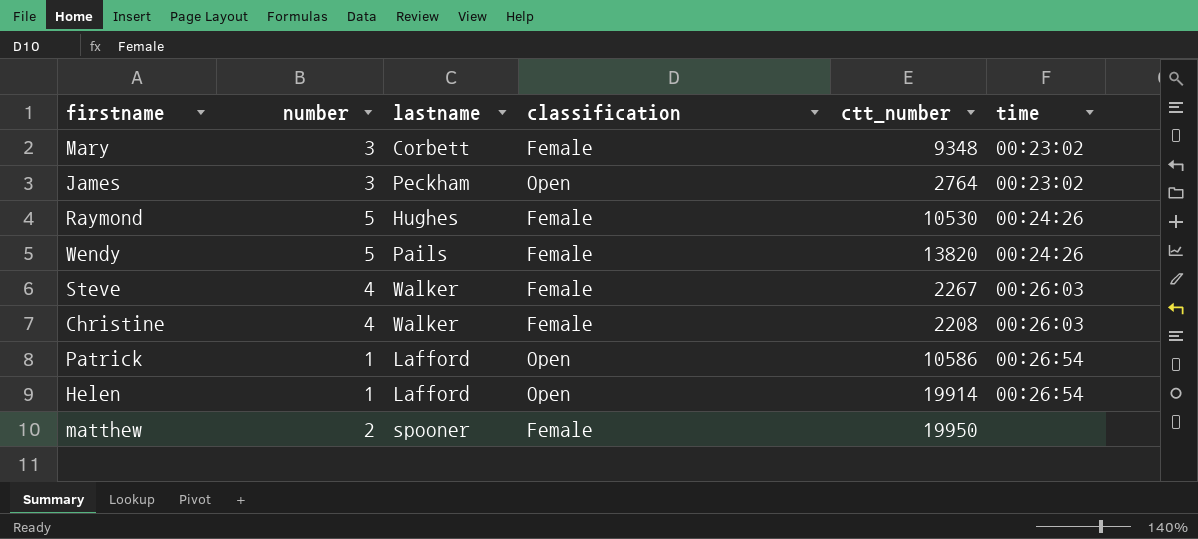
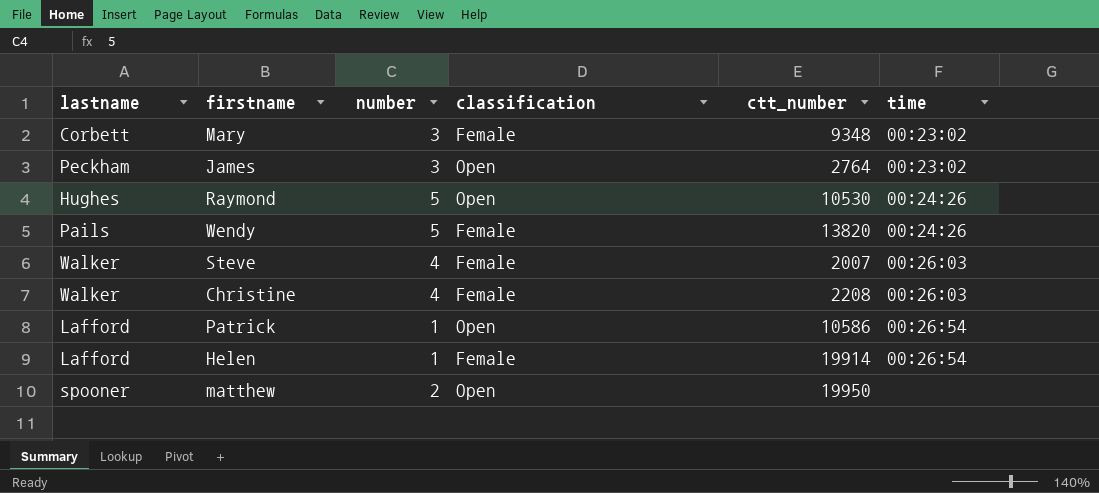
column lastname | position: 3 -> 1
Raymond | classification: Female -> Open
Steve | ctt_number: 2267 -> 2007
Helen | classification: Open -> Female
matthew | classification: Female -> Open

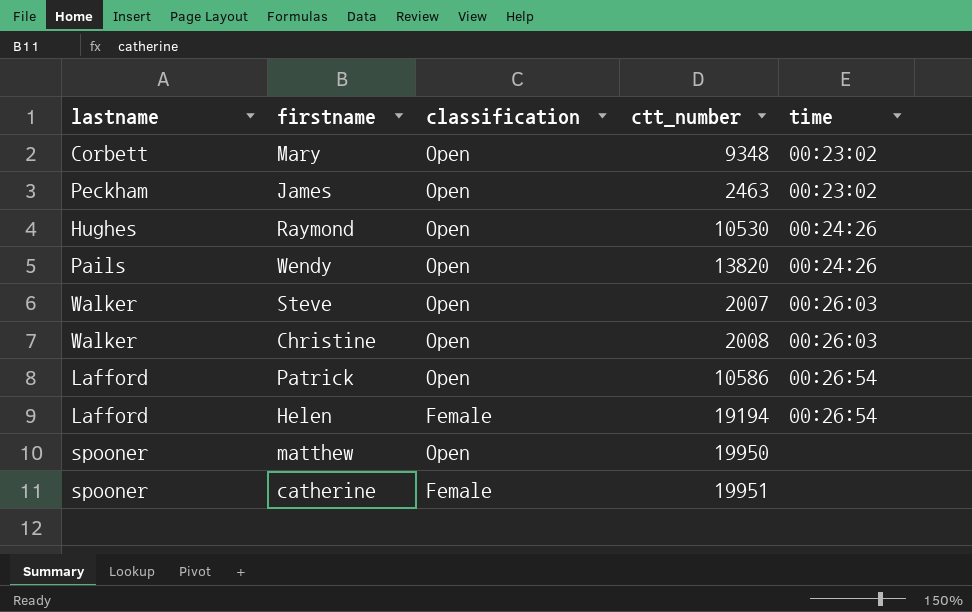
column number | position: 3 -> none
Mary | classification: Female -> Open
James | ctt_number: 2764 -> 2463
Wendy | classification: Female -> Open
Steve | classification: Female -> Open
Christine | classification: Female -> Open
Christine | ctt_number: 2208 -> 2008
Helen | ctt_number: 19914 -> 19194
row catherine: none -> spooner | Female | 19951 | none

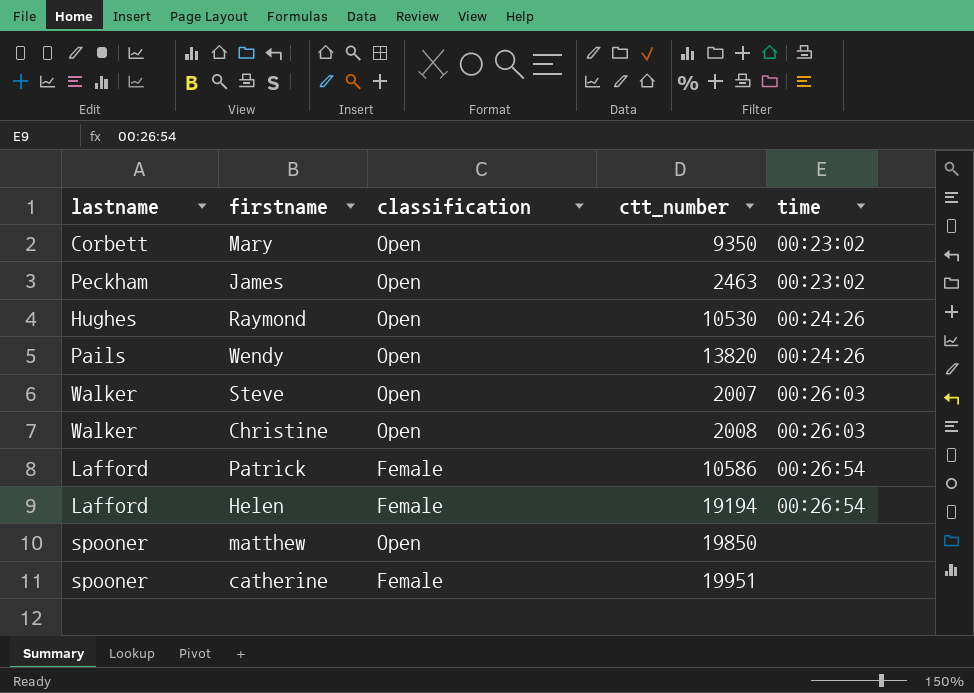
Mary | ctt_number: 9348 -> 9350
Patrick | classification: Open -> Female
matthew | ctt_number: 19950 -> 19850

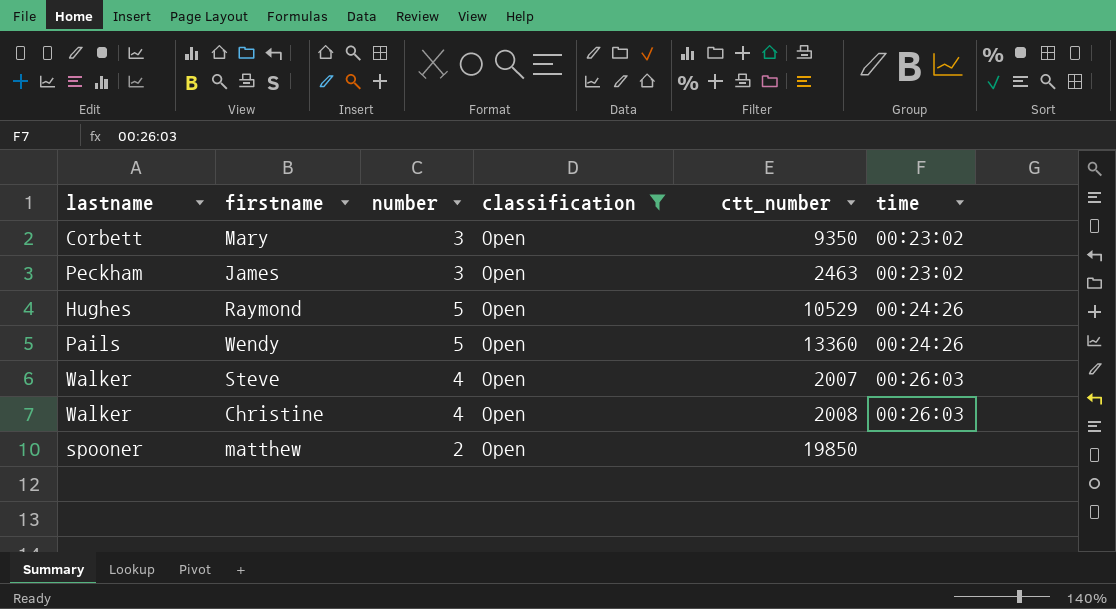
filter: none -> classification = Open
column number | position: none -> 3
Raymond | ctt_number: 10530 -> 10529
Wendy | ctt_number: 13820 -> 13360

